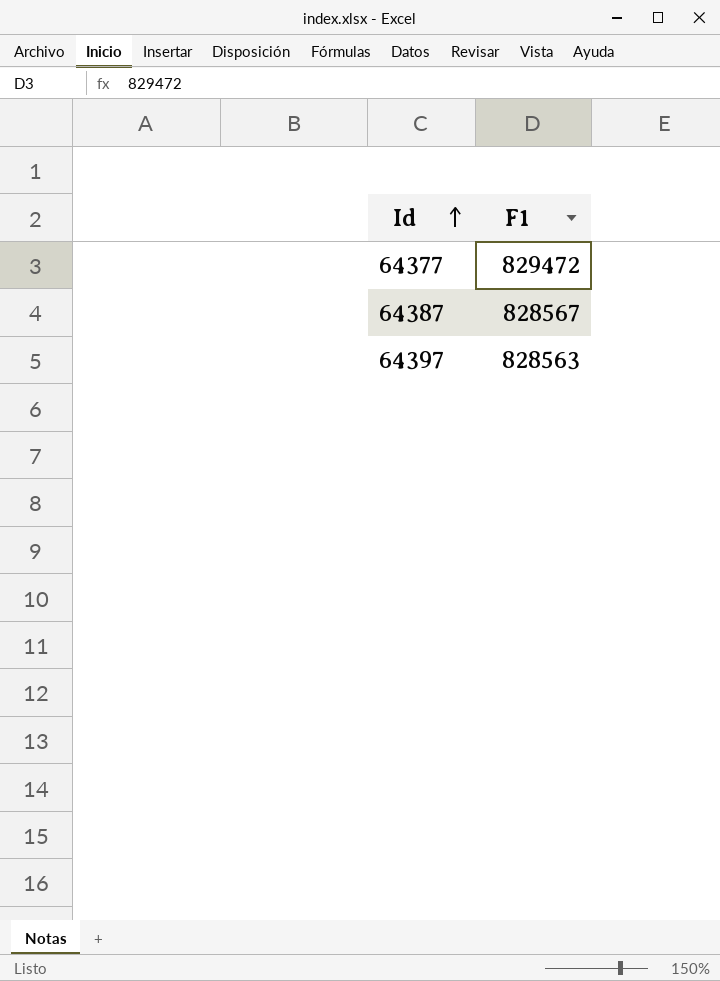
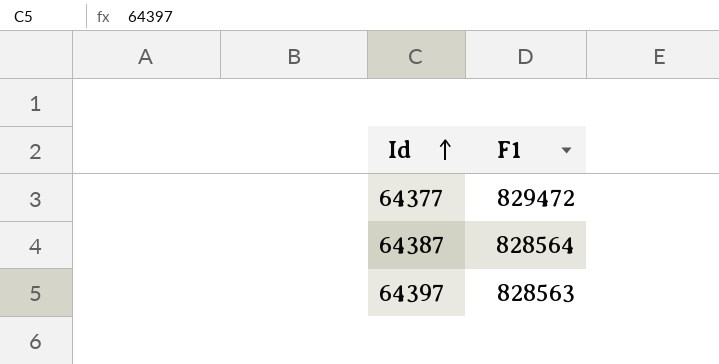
64387 | F1: 828567 -> 828564

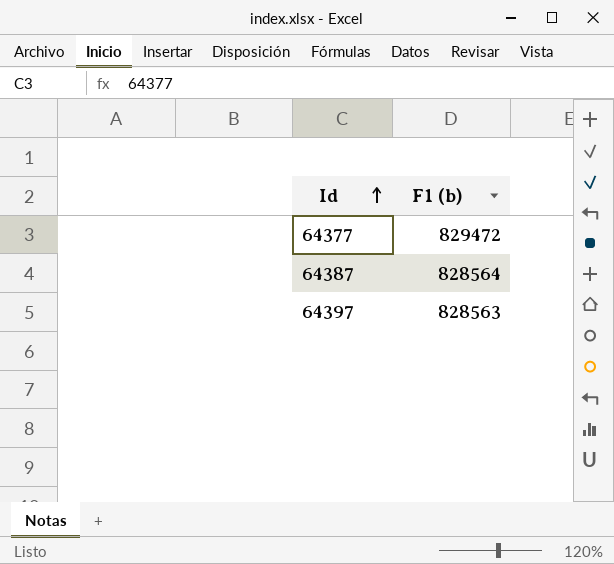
column name: F1 -> F1 (b)

